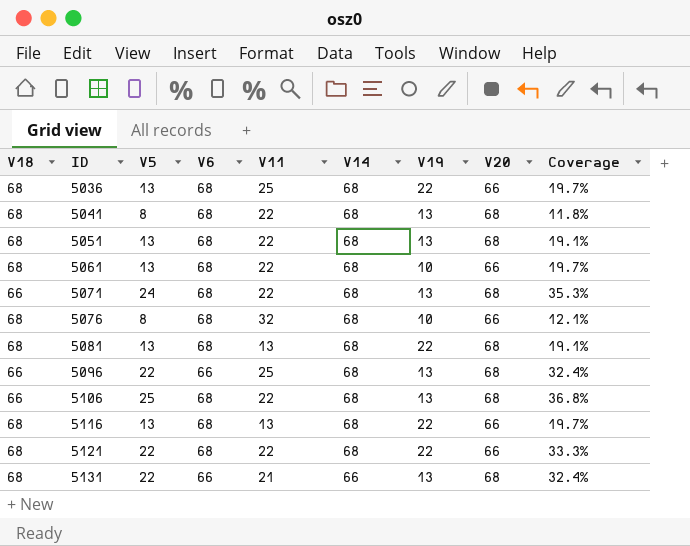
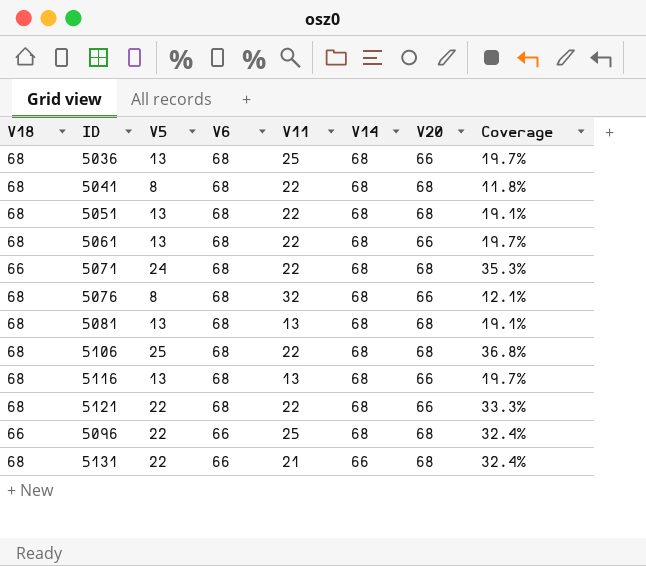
row order: ID ascending -> V6 descending
column V19 | position: 7 -> none
5106 | V18: 66 -> 68

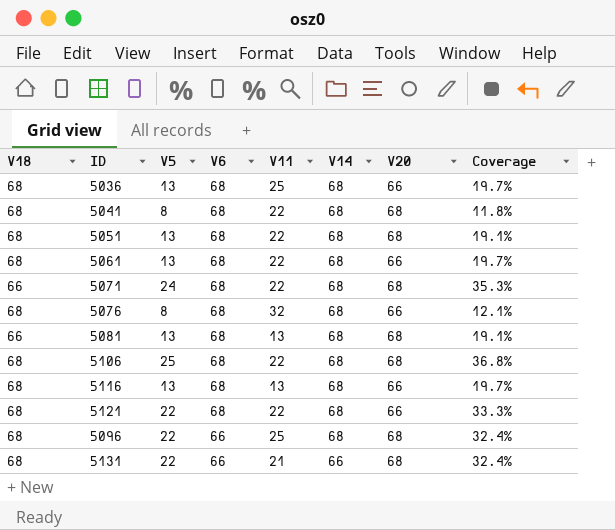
5081 | V18: 68 -> 66
5096 | V18: 66 -> 68

